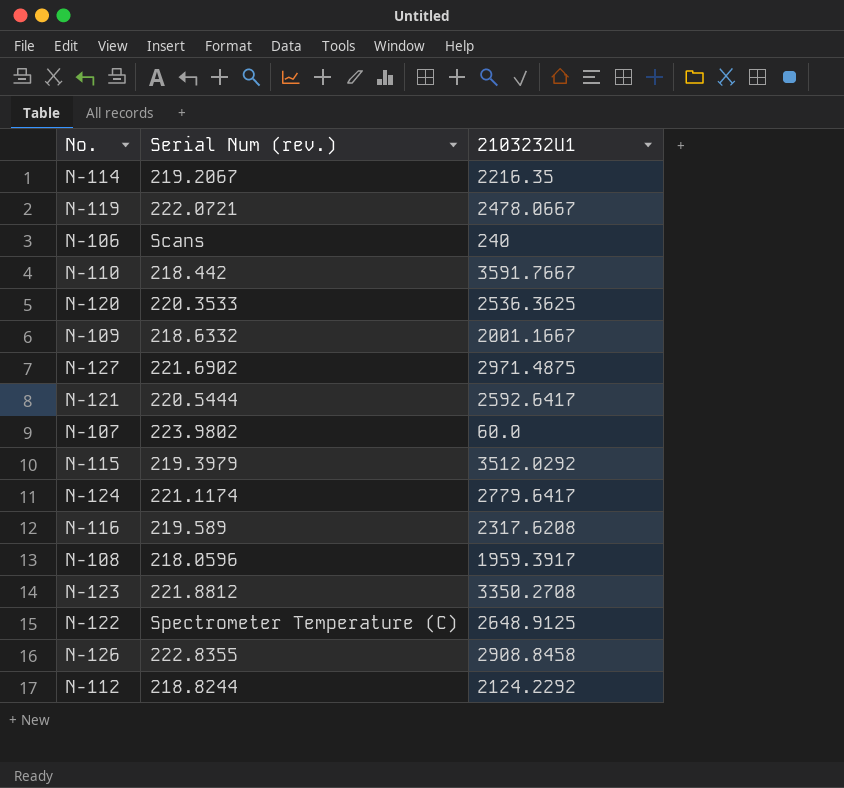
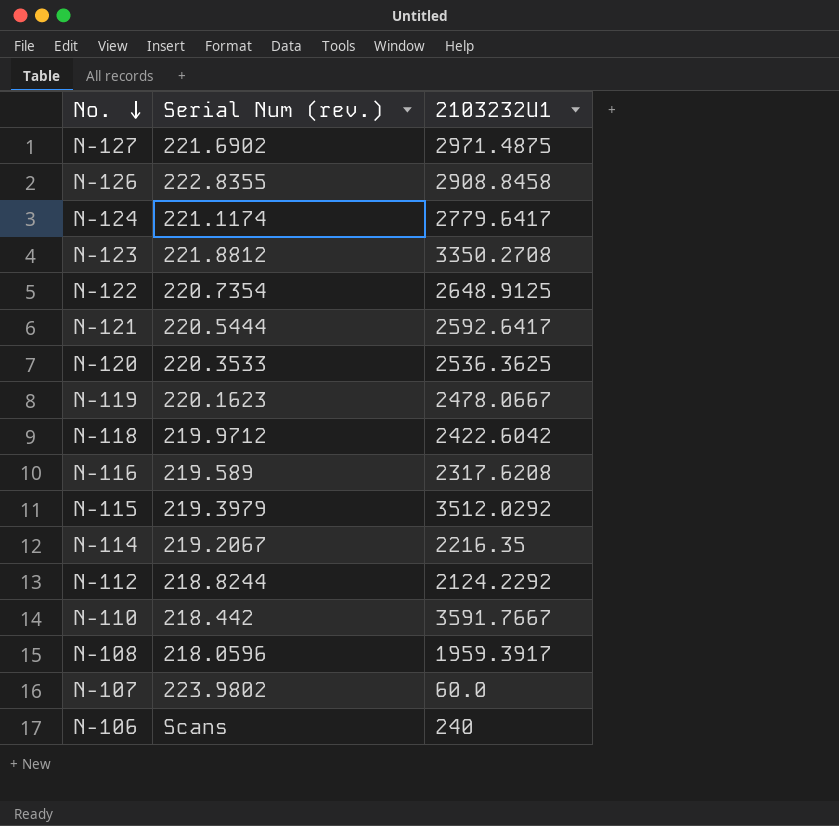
row order: none -> No. descending
row N-109: 218.6332 | 2001.1667 -> none
N-122 | Serial Num (rev.): Spectrometer Temperature (C) -> 220.7354
N-119 | Serial Num (rev.): 222.0721 -> 220.1623
row N-118: none -> 219.9712 | 2422.6042

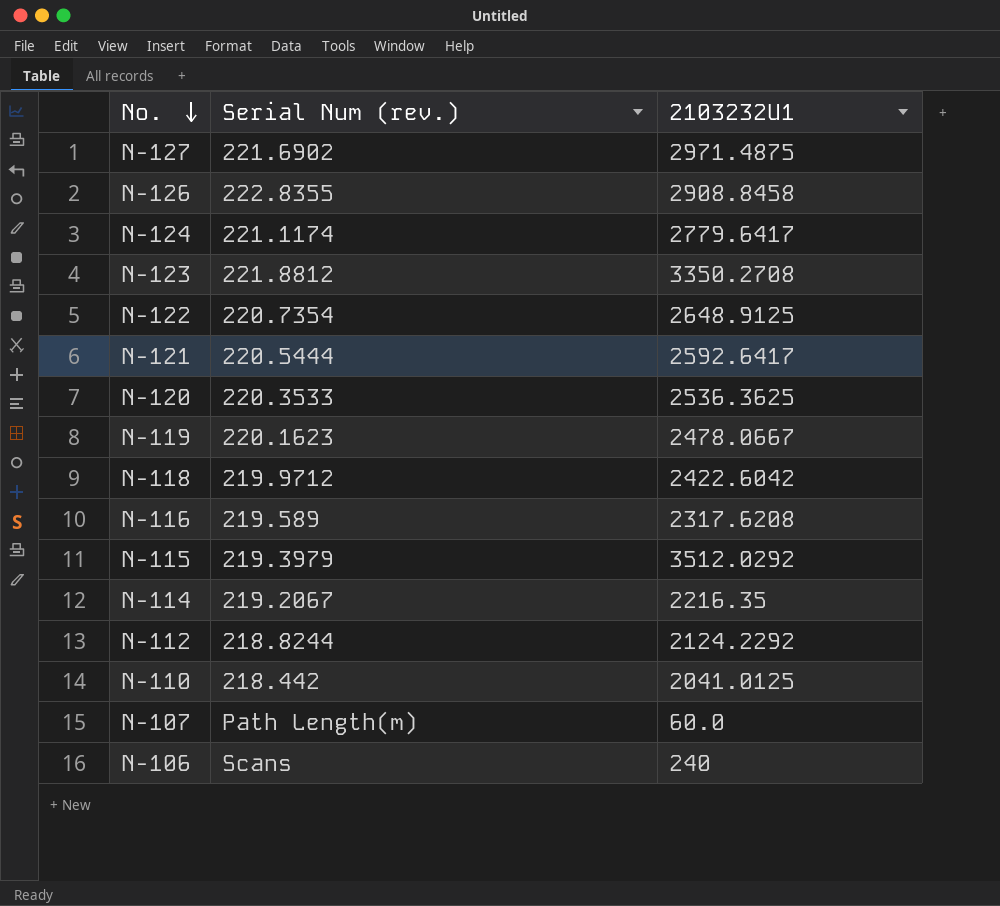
row N-108: 218.0596 | 1959.3917 -> none
N-110 | 2103232U1: 3591.7667 -> 2041.0125
N-107 | Serial Num (rev.): 223.9802 -> Path Length(m)

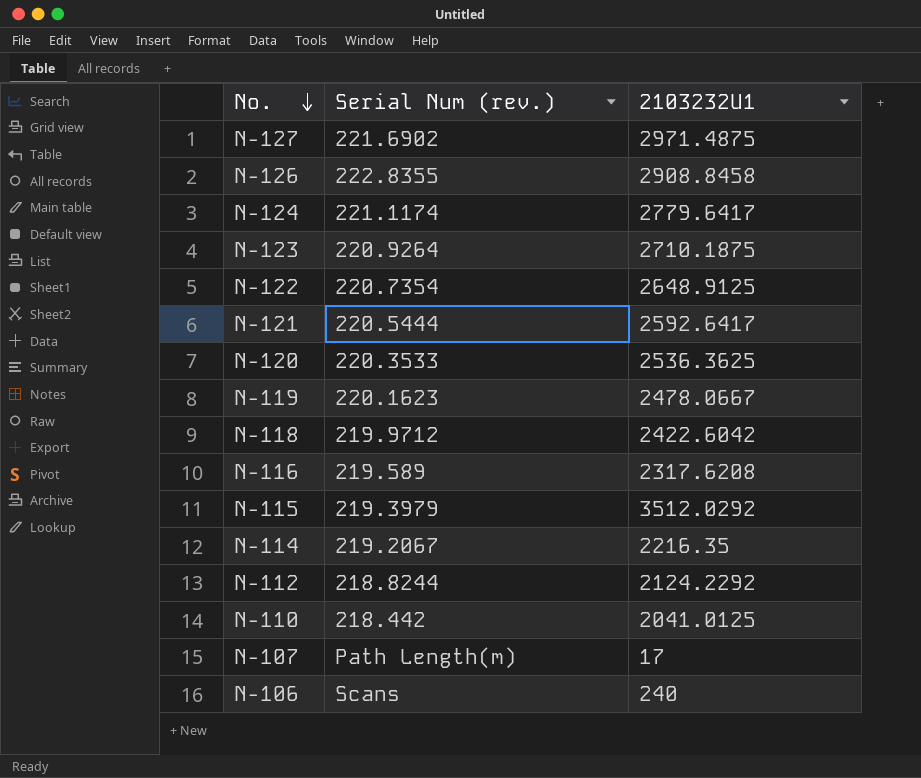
N-123 | Serial Num (rev.): 221.8812 -> 220.9264
N-123 | 2103232U1: 3350.2708 -> 2710.1875
N-107 | 2103232U1: 60.0 -> 17

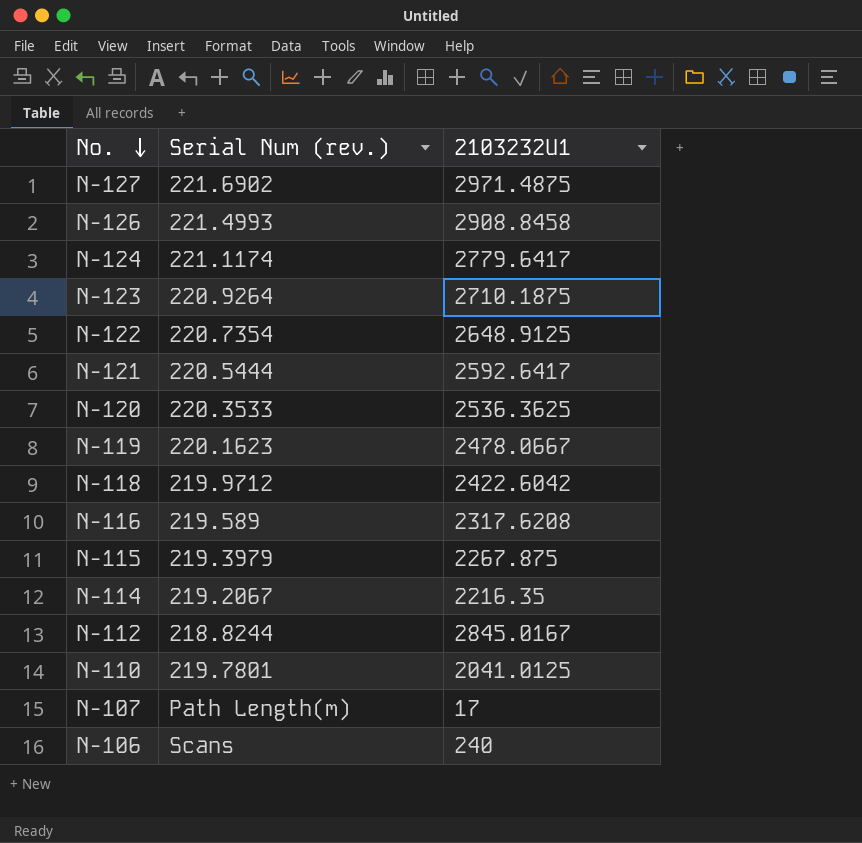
N-126 | Serial Num (rev.): 222.8355 -> 221.4993
N-115 | 2103232U1: 3512.0292 -> 2267.875
N-112 | 2103232U1: 2124.2292 -> 2845.0167
N-110 | Serial Num (rev.): 218.442 -> 219.7801

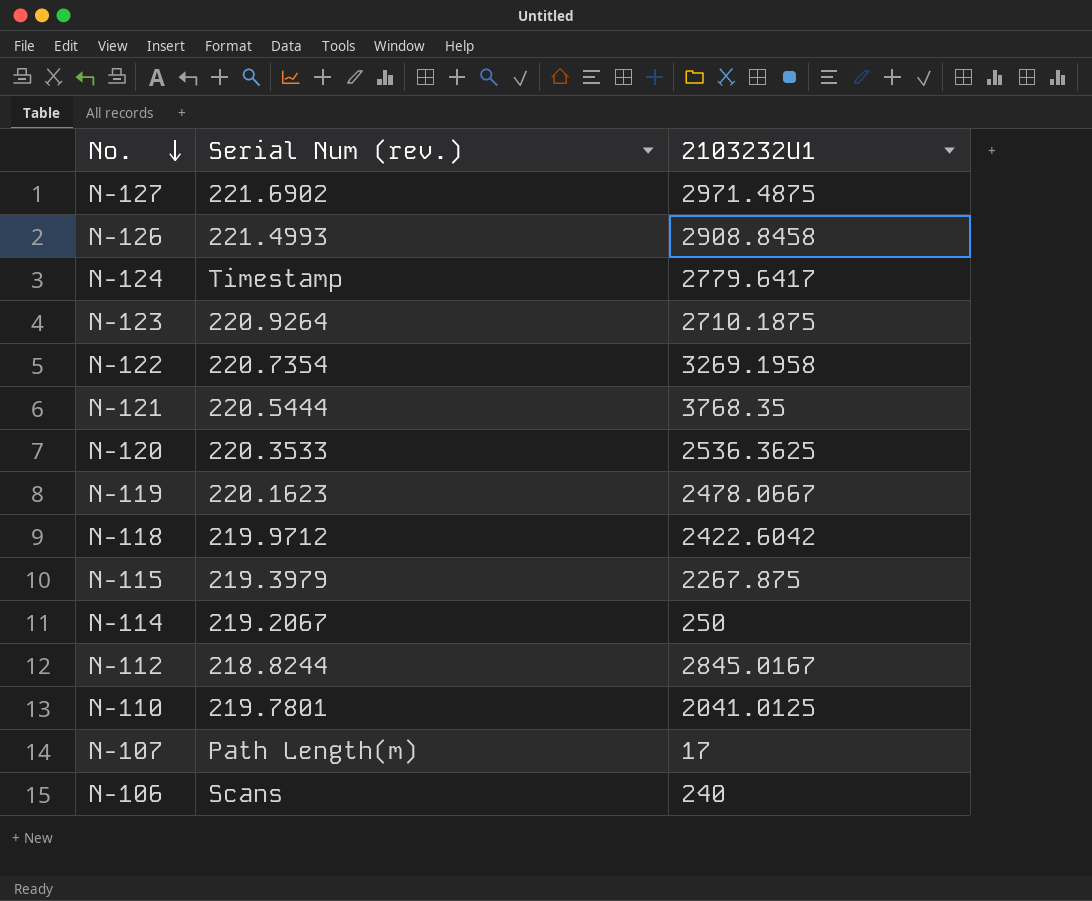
row N-116: 219.589 | 2317.6208 -> none
N-124 | Serial Num (rev.): 221.1174 -> Timestamp
N-122 | 2103232U1: 2648.9125 -> 3269.1958
N-121 | 2103232U1: 2592.6417 -> 3768.35
N-114 | 2103232U1: 2216.35 -> 250

